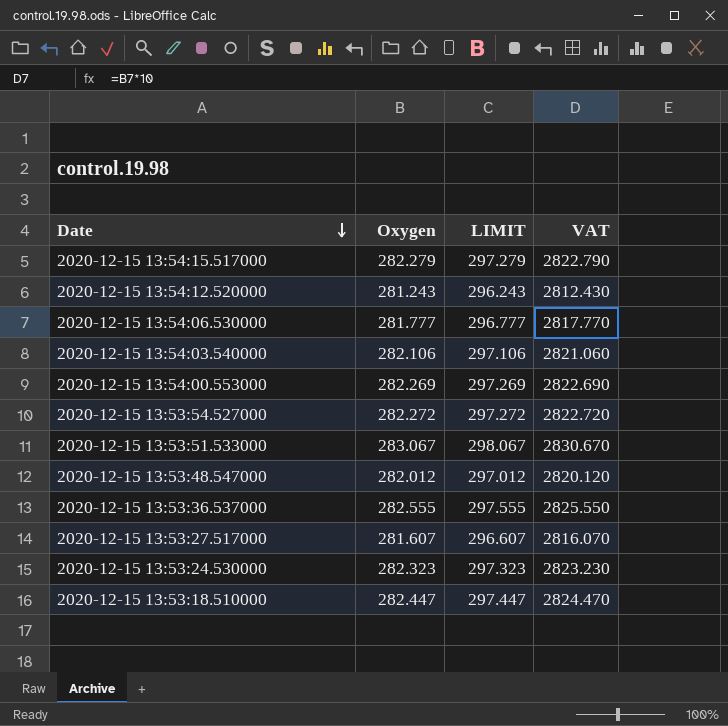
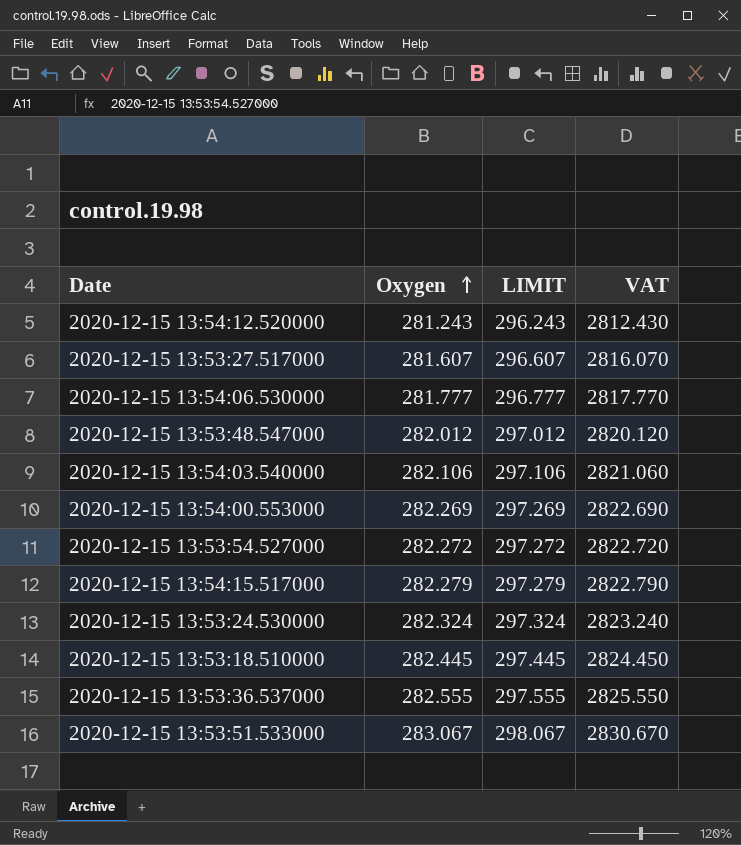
row order: Date descending -> Oxygen ascending
2020-12-15 13:53:24.530000 | Oxygen: 282.323 -> 282.324
2020-12-15 13:53:24.530000 | LIMIT: 297.323 -> 297.324
2020-12-15 13:53:24.530000 | VAT: 2823.230 -> 2823.240
2020-12-15 13:53:18.510000 | Oxygen: 282.447 -> 282.445
2020-12-15 13:53:18.510000 | LIMIT: 297.447 -> 297.445
2020-12-15 13:53:18.510000 | VAT: 2824.470 -> 2824.450

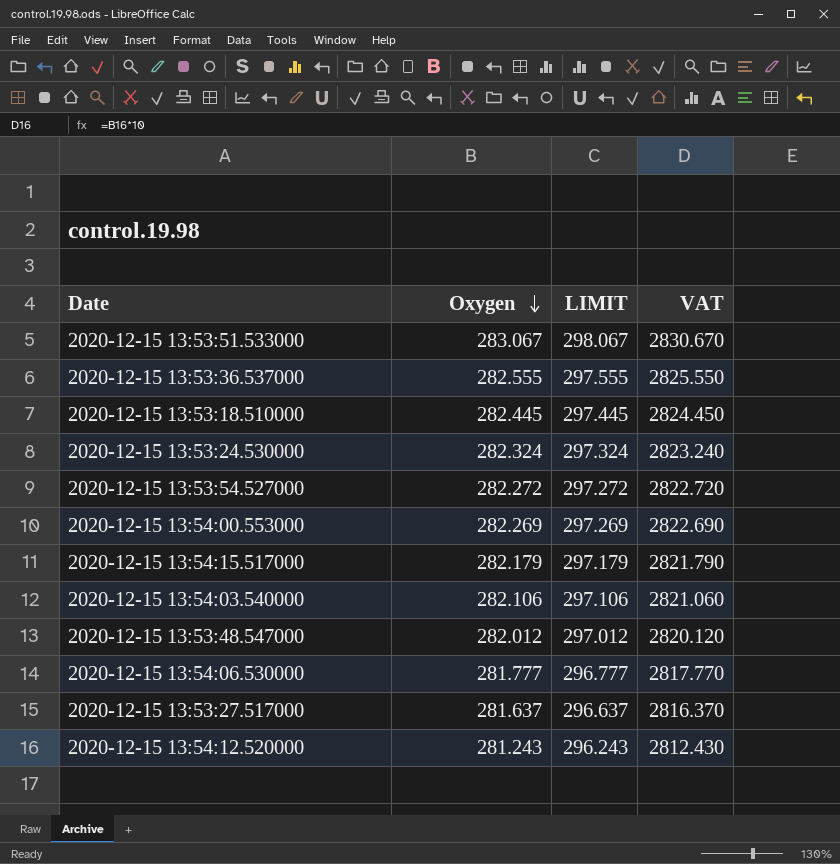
row order: Oxygen ascending -> Oxygen descending
2020-12-15 13:54:15.517000 | Oxygen: 282.279 -> 282.179
2020-12-15 13:54:15.517000 | LIMIT: 297.279 -> 297.179
2020-12-15 13:54:15.517000 | VAT: 2822.790 -> 2821.790
2020-12-15 13:53:27.517000 | Oxygen: 281.607 -> 281.637
2020-12-15 13:53:27.517000 | LIMIT: 296.607 -> 296.637
2020-12-15 13:53:27.517000 | VAT: 2816.070 -> 2816.370

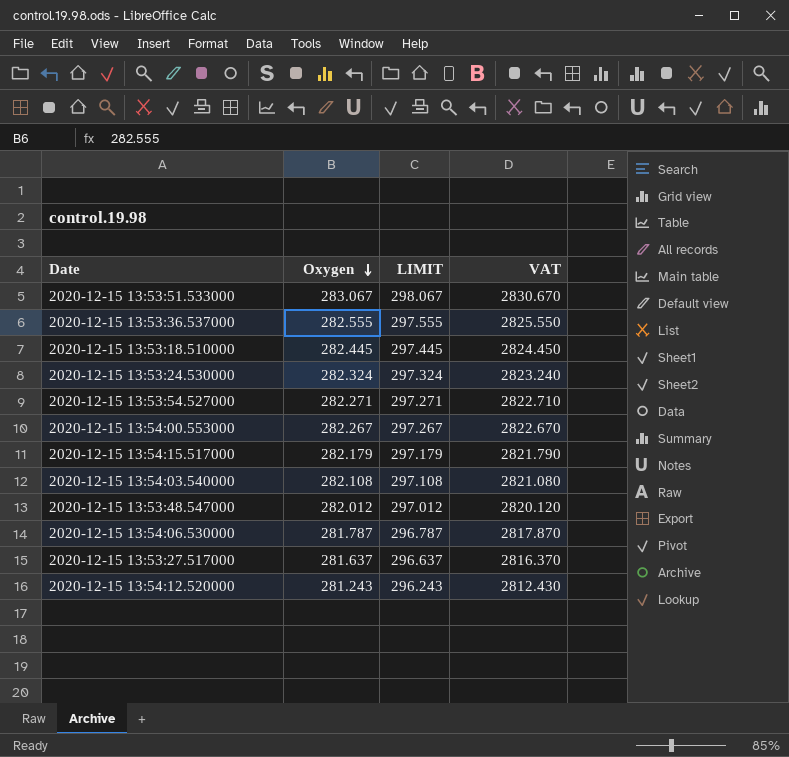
2020-12-15 13:53:54.527000 | Oxygen: 282.272 -> 282.271
2020-12-15 13:53:54.527000 | LIMIT: 297.272 -> 297.271
2020-12-15 13:53:54.527000 | VAT: 2822.720 -> 2822.710
2020-12-15 13:54:00.553000 | Oxygen: 282.269 -> 282.267
2020-12-15 13:54:00.553000 | LIMIT: 297.269 -> 297.267
2020-12-15 13:54:00.553000 | VAT: 2822.690 -> 2822.670
2020-12-15 13:54:03.540000 | Oxygen: 282.106 -> 282.108
2020-12-15 13:54:03.540000 | LIMIT: 297.106 -> 297.108
2020-12-15 13:54:03.540000 | VAT: 2821.060 -> 2821.080
2020-12-15 13:54:06.530000 | Oxygen: 281.777 -> 281.787
2020-12-15 13:54:06.530000 | LIMIT: 296.777 -> 296.787
2020-12-15 13:54:06.530000 | VAT: 2817.770 -> 2817.870

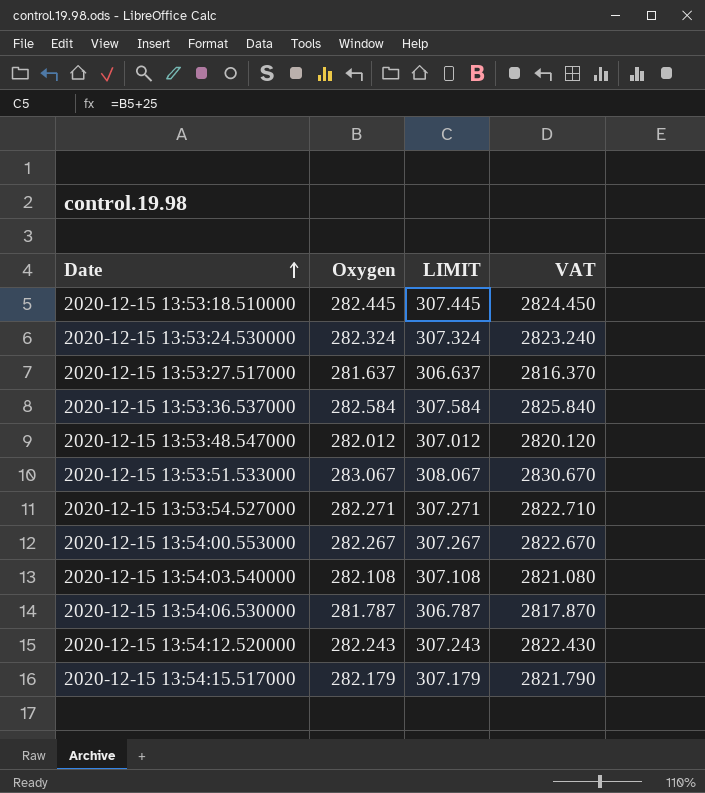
row order: Oxygen descending -> Date ascending
column LIMIT | formula: [Oxygen] + 15 -> [Oxygen] + 25
2020-12-15 13:53:36.537000 | Oxygen: 282.555 -> 282.584
2020-12-15 13:53:36.537000 | VAT: 2825.550 -> 2825.840
2020-12-15 13:54:12.520000 | Oxygen: 281.243 -> 282.243
2020-12-15 13:54:12.520000 | VAT: 2812.430 -> 2822.430

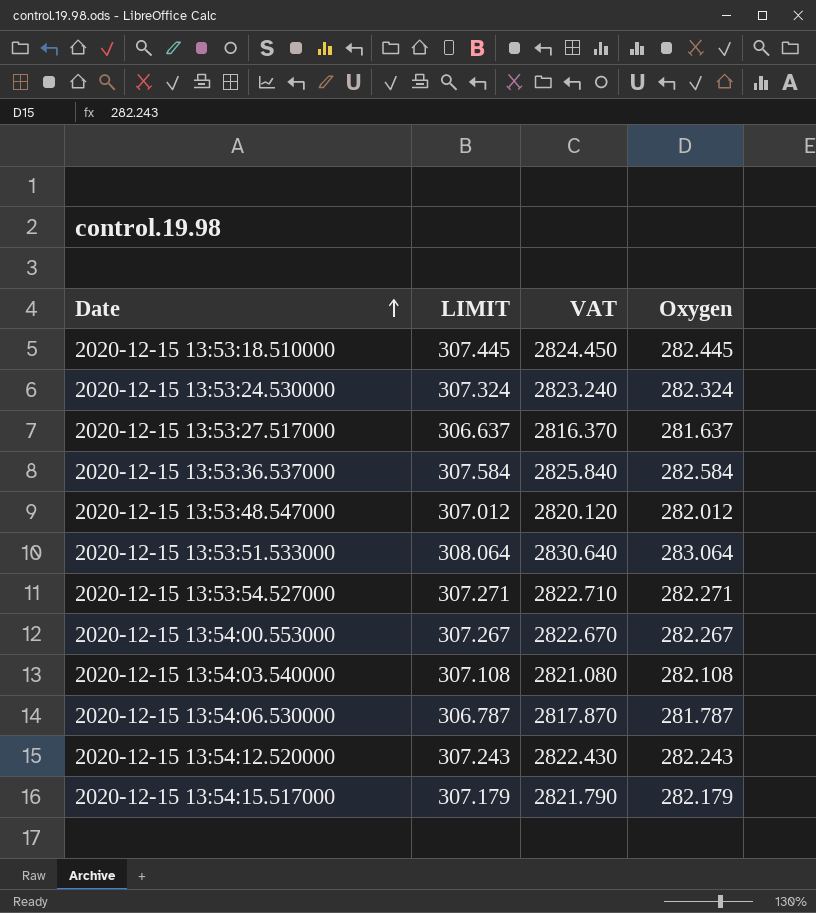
column Oxygen | position: 2 -> 4
2020-12-15 13:53:51.533000 | LIMIT: 308.067 -> 308.064
2020-12-15 13:53:51.533000 | VAT: 2830.670 -> 2830.640
2020-12-15 13:53:51.533000 | Oxygen: 283.067 -> 283.064

